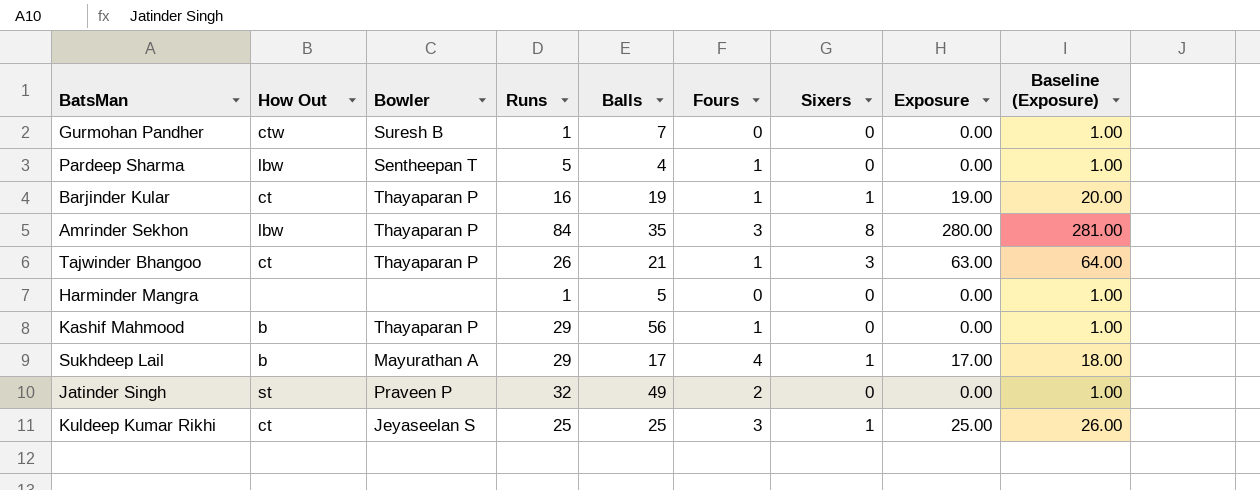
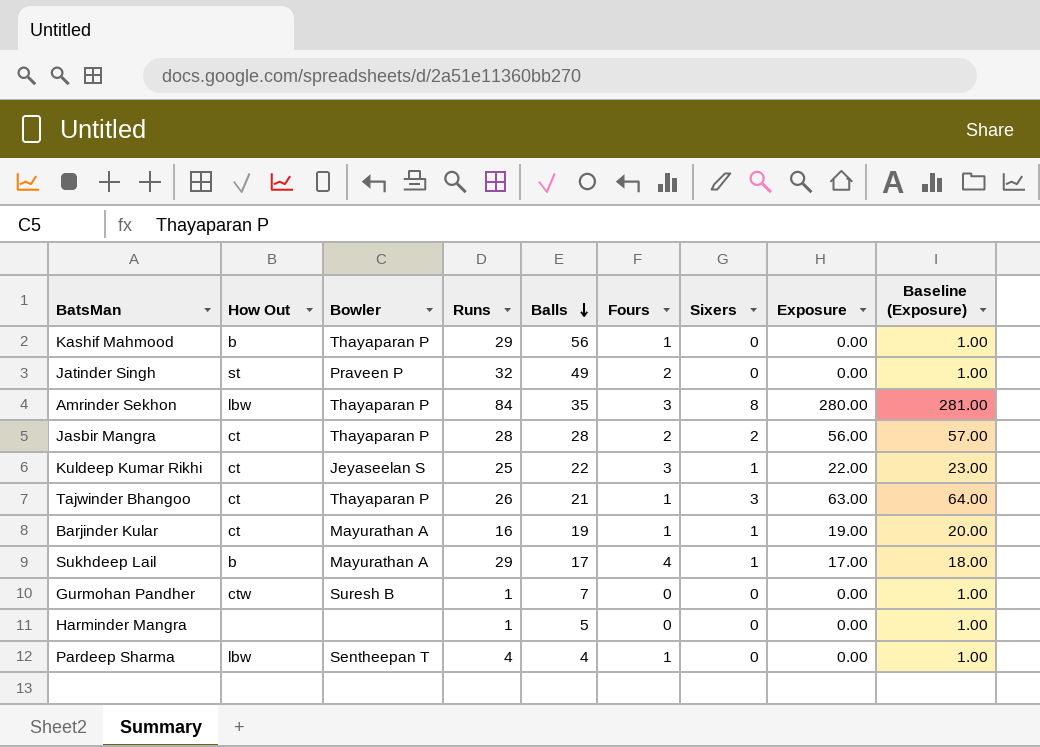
row order: none -> Balls descending
row Jasbir Mangra: none -> ct | Thayaparan P | 28 | 28 | 2 | 2 | 56.00 | 57.00
Kuldeep Kumar Rikhi | Balls: 25 -> 22
Kuldeep Kumar Rikhi | Exposure: 25.00 -> 22.00
Kuldeep Kumar Rikhi | Baseline (Exposure): 26.00 -> 23.00
Barjinder Kular | Bowler: Thayaparan P -> Mayurathan A
Pardeep Sharma | Runs: 5 -> 4

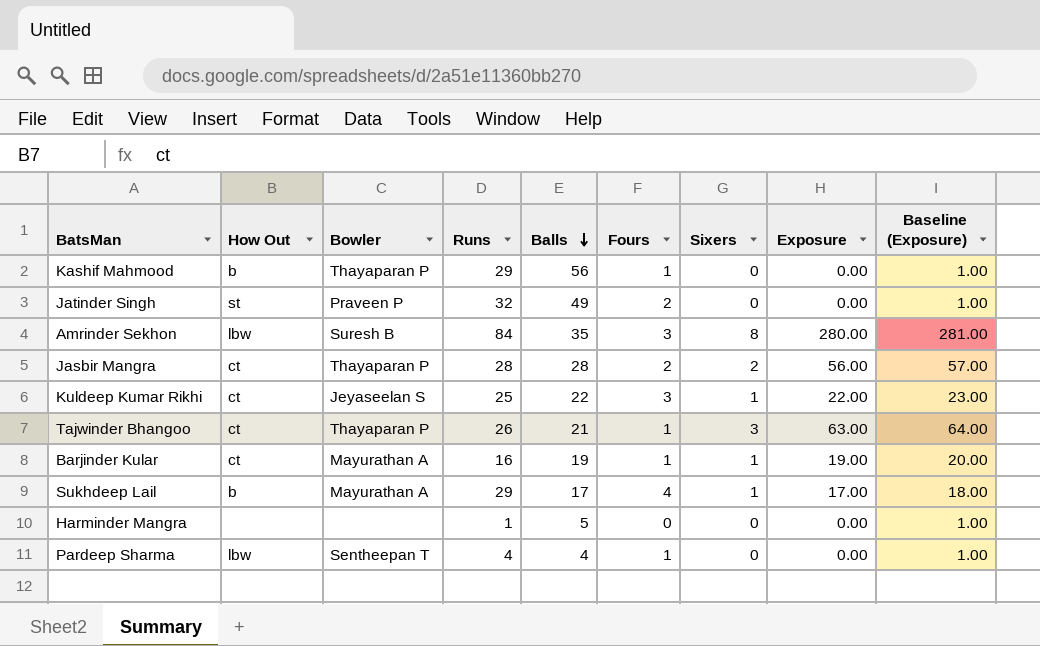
row Gurmohan Pandher: ctw | Suresh B | 1 | 7 | 0 | 0 | 0.00 | 1.00 -> none
Amrinder Sekhon | Bowler: Thayaparan P -> Suresh B

